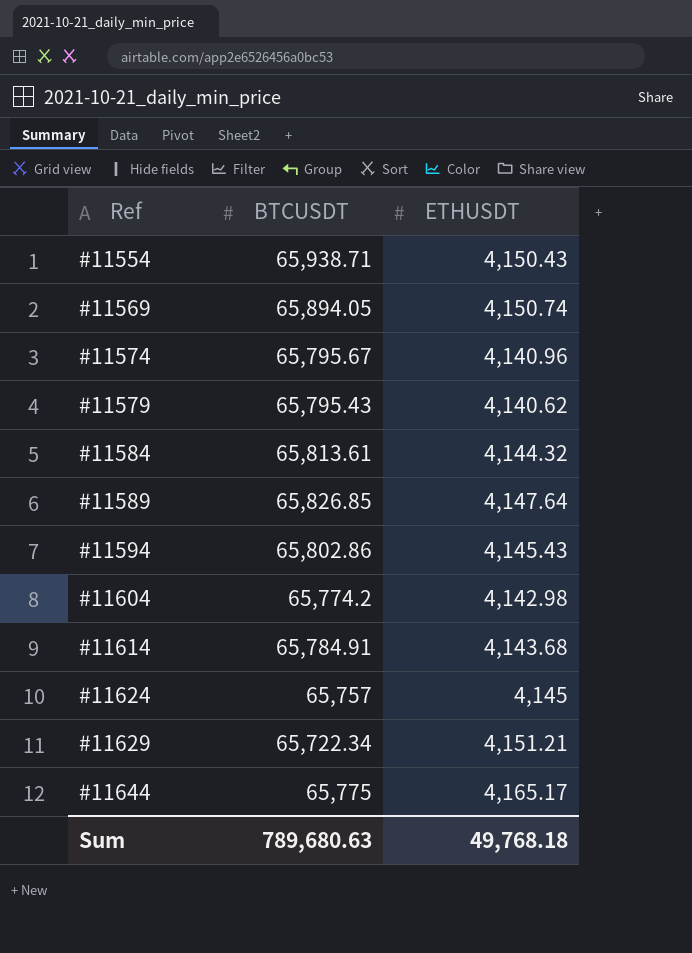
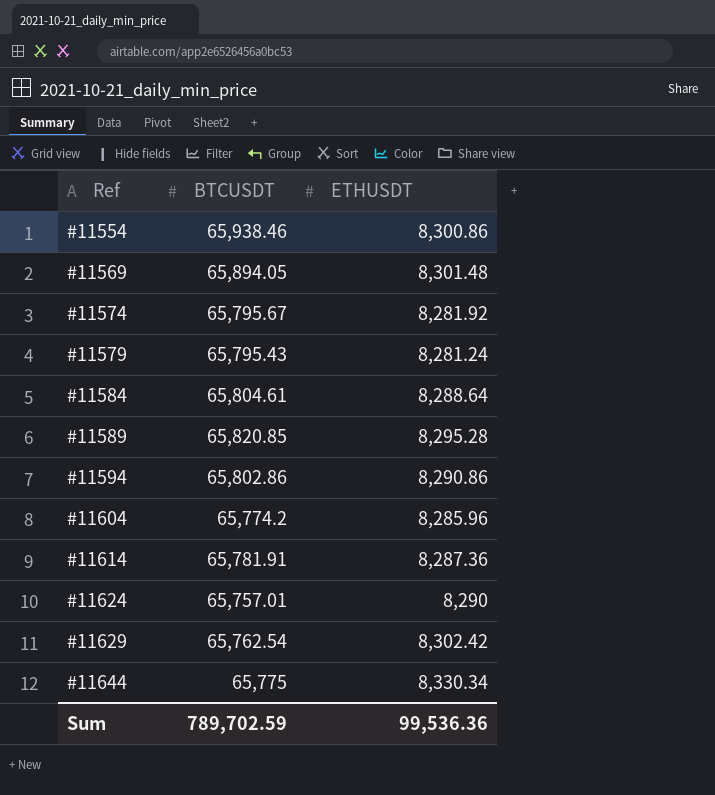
#11554 | BTCUSDT: 65,938.71 -> 65,938.46
#11554 | ETHUSDT: 4,150.43 -> 8,300.86
#11569 | ETHUSDT: 4,150.74 -> 8,301.48
#11574 | ETHUSDT: 4,140.96 -> 8,281.92
#11579 | ETHUSDT: 4,140.62 -> 8,281.24
#11584 | BTCUSDT: 65,813.61 -> 65,804.61
#11584 | ETHUSDT: 4,144.32 -> 8,288.64
#11589 | BTCUSDT: 65,826.85 -> 65,820.85
#11589 | ETHUSDT: 4,147.64 -> 8,295.28
#11594 | ETHUSDT: 4,145.43 -> 8,290.86
#11604 | ETHUSDT: 4,142.98 -> 8,285.96
#11614 | BTCUSDT: 65,784.91 -> 65,781.91
#11614 | ETHUSDT: 4,143.68 -> 8,287.36
#11624 | BTCUSDT: 65,757 -> 65,757.01
#11624 | ETHUSDT: 4,145 -> 8,290
#11629 | BTCUSDT: 65,722.34 -> 65,762.54
#11629 | ETHUSDT: 4,151.21 -> 8,302.42
#11644 | ETHUSDT: 4,165.17 -> 8,330.34
Sum | BTCUSDT: 789,680.63 -> 789,702.59
Sum | ETHUSDT: 49,768.18 -> 99,536.36

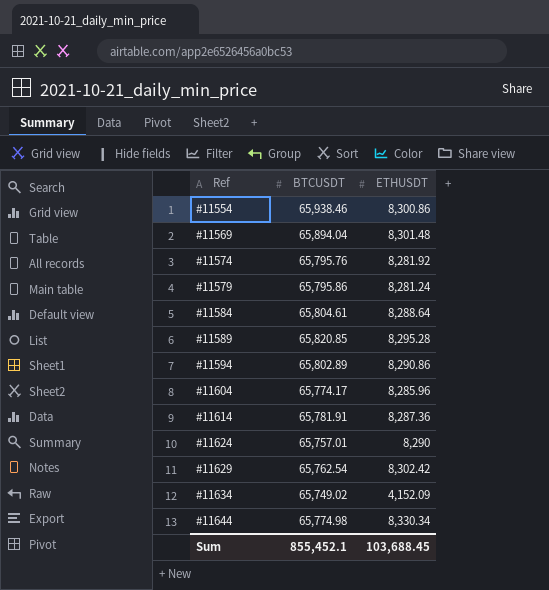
#11569 | BTCUSDT: 65,894.05 -> 65,894.04
#11574 | BTCUSDT: 65,795.67 -> 65,795.76
#11579 | BTCUSDT: 65,795.43 -> 65,795.86
#11594 | BTCUSDT: 65,802.86 -> 65,802.89
#11604 | BTCUSDT: 65,774.2 -> 65,774.17
row #11634: none -> 65,749.02 | 4,152.09
#11644 | BTCUSDT: 65,775 -> 65,774.98
Sum | BTCUSDT: 789,702.59 -> 855,452.1
Sum | ETHUSDT: 99,536.36 -> 103,688.45

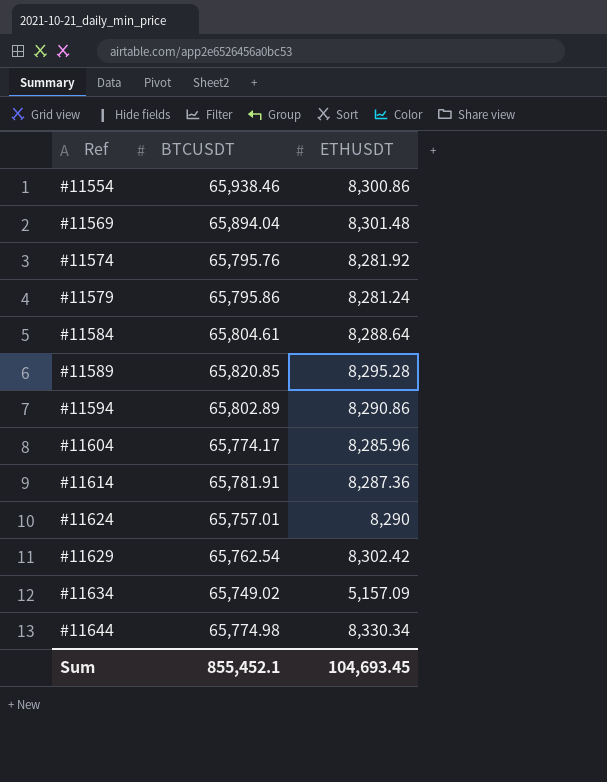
#11634 | ETHUSDT: 4,152.09 -> 5,157.09
Sum | ETHUSDT: 103,688.45 -> 104,693.45

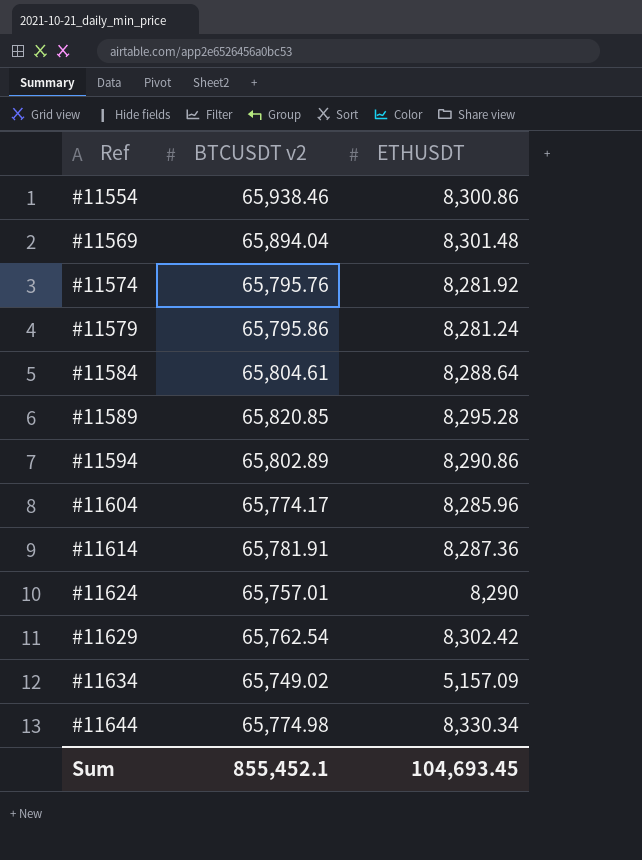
column name: BTCUSDT -> BTCUSDT v2

